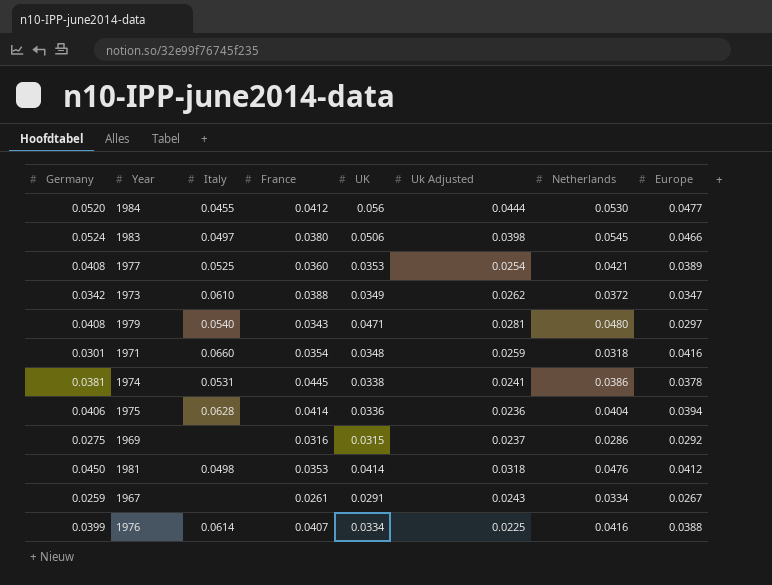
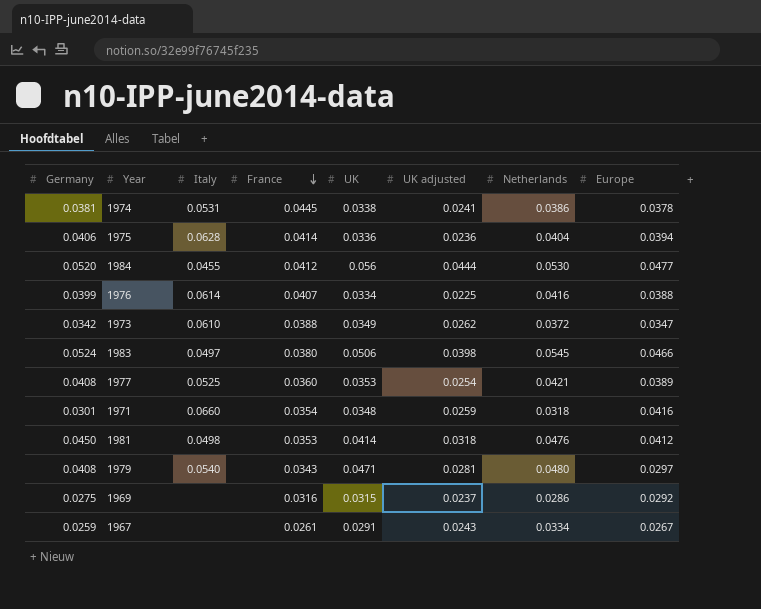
row order: none -> France descending
column name: Uk Adjusted -> UK adjusted

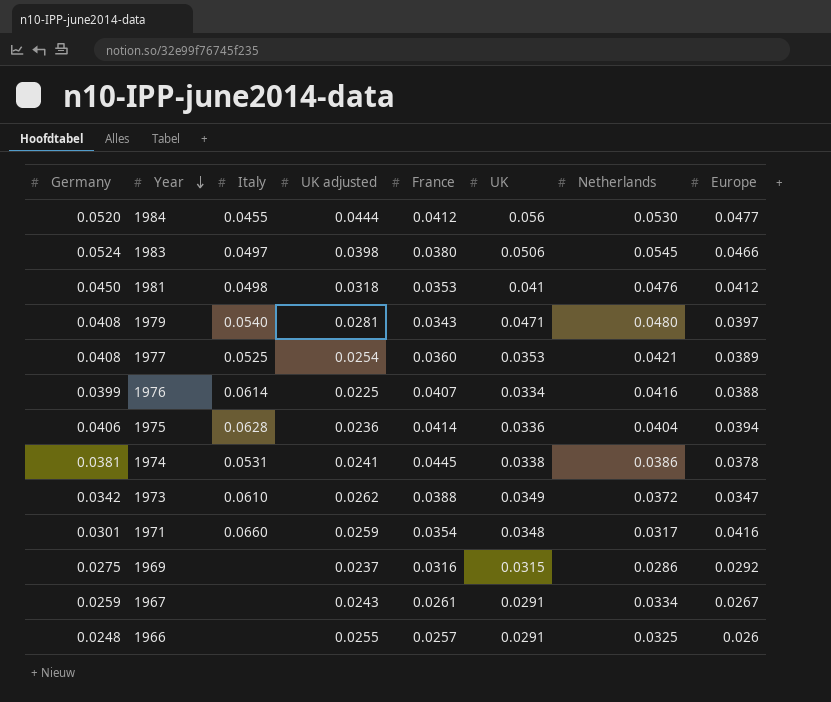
row order: France descending -> Year descending
column UK adjusted | position: 6 -> 4
1981 | UK: 0.0414 -> 0.041
1979 | Europe: 0.0297 -> 0.0397
1971 | Netherlands: 0.0318 -> 0.0317
row 1966: none -> 0.0248 | none | 0.0255 | 0.0257 | 0.0291 | 0.0325 | 0.026

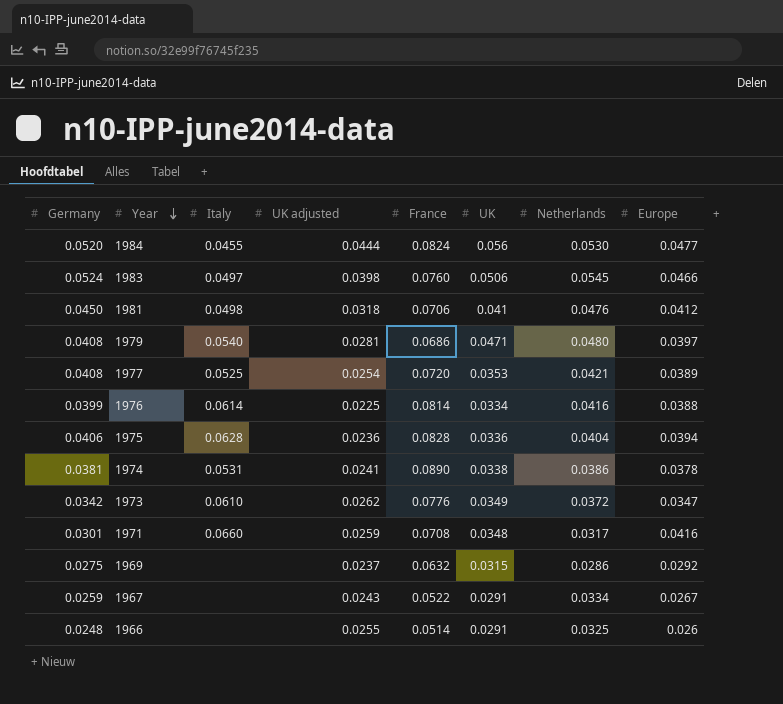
1984 | France: 0.0412 -> 0.0824
1983 | France: 0.0380 -> 0.0760
1981 | France: 0.0353 -> 0.0706
1979 | France: 0.0343 -> 0.0686
1977 | France: 0.0360 -> 0.0720
1976 | France: 0.0407 -> 0.0814
1975 | France: 0.0414 -> 0.0828
1974 | France: 0.0445 -> 0.0890
1973 | France: 0.0388 -> 0.0776
1971 | France: 0.0354 -> 0.0708
1969 | France: 0.0316 -> 0.0632
1967 | France: 0.0261 -> 0.0522
1966 | France: 0.0257 -> 0.0514

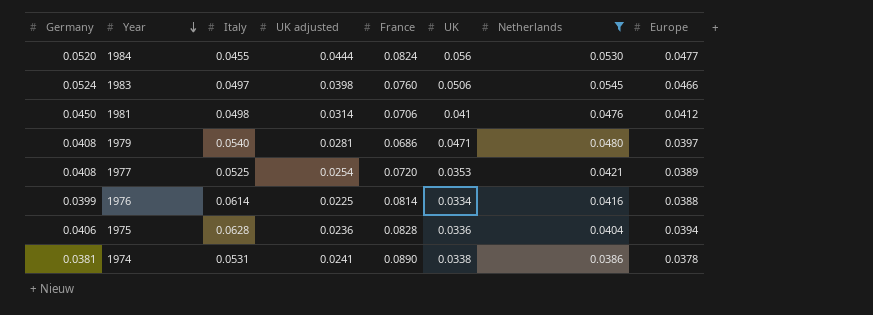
filter: none -> Netherlands >= 0.0386
1981 | UK adjusted: 0.0318 -> 0.0314

